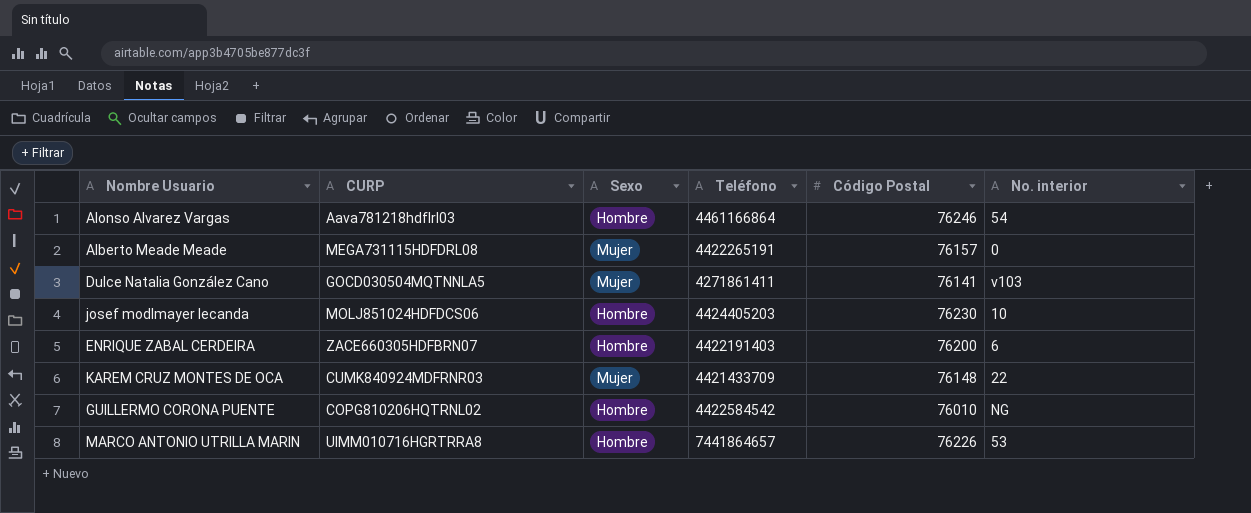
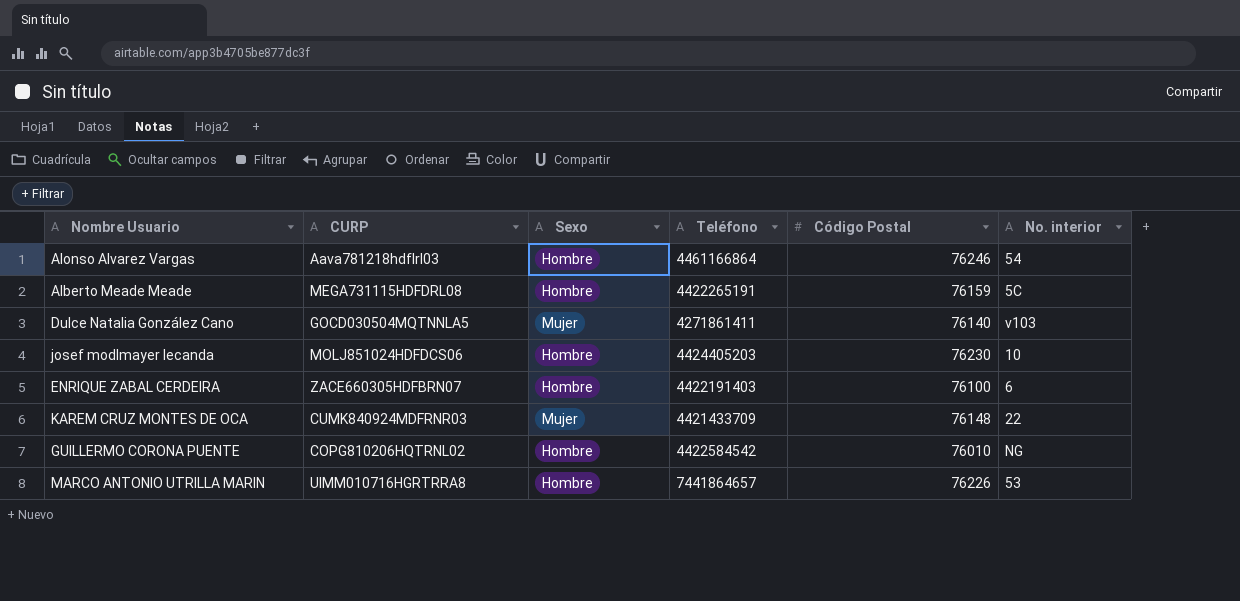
Alberto Meade Meade | Sexo: Mujer -> Hombre
Alberto Meade Meade | Código Postal: 76157 -> 76159
Alberto Meade Meade | No. interior: 0 -> 5C
Dulce Natalia González Cano | Código Postal: 76141 -> 76140
ENRIQUE ZABAL CERDEIRA | Código Postal: 76200 -> 76100

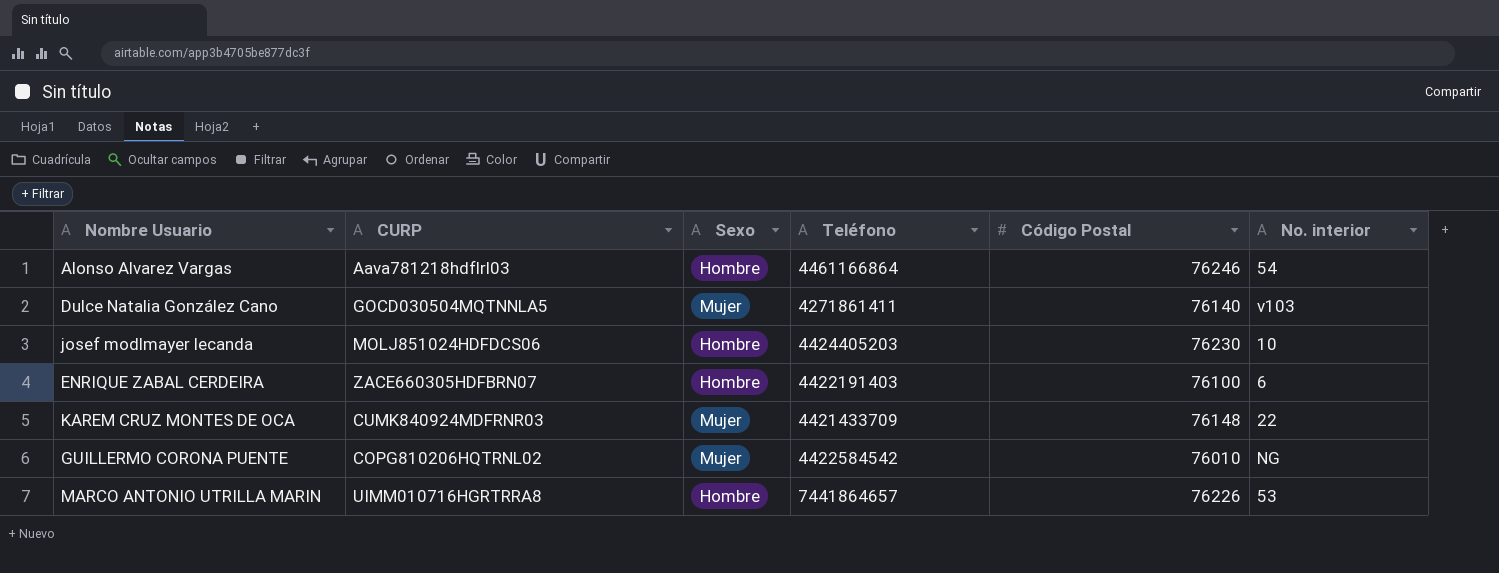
row Alberto Meade Meade: MEGA731115HDFDRL08 | Hombre | 4422265191 | 76159 | 5C -> none
GUILLERMO CORONA PUENTE | Sexo: Hombre -> Mujer

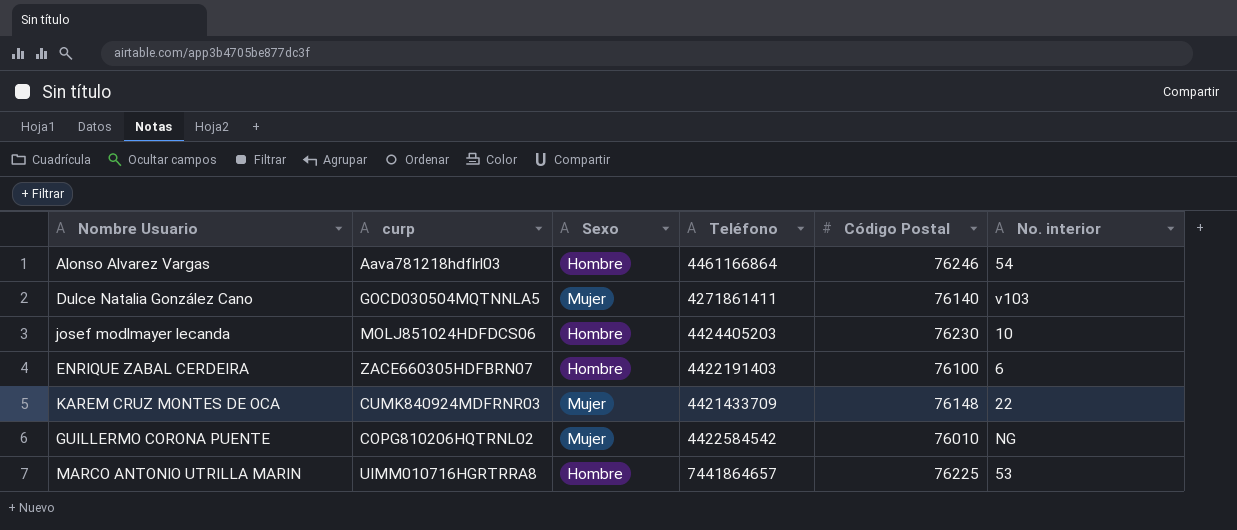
column name: CURP -> curp
MARCO ANTONIO UTRILLA MARIN | Código Postal: 76226 -> 76225

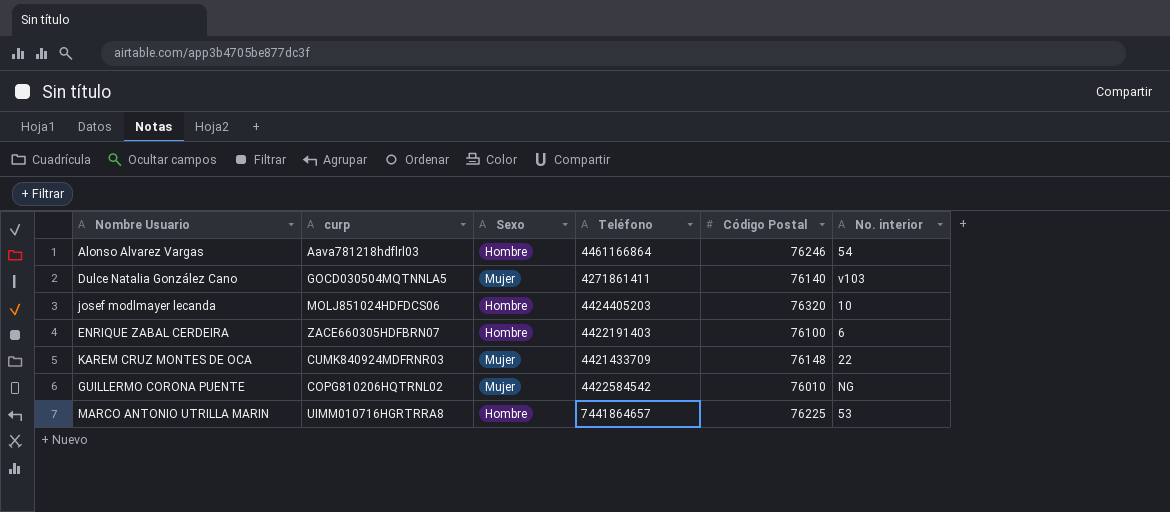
josef modlmayer lecanda | Código Postal: 76230 -> 76320

